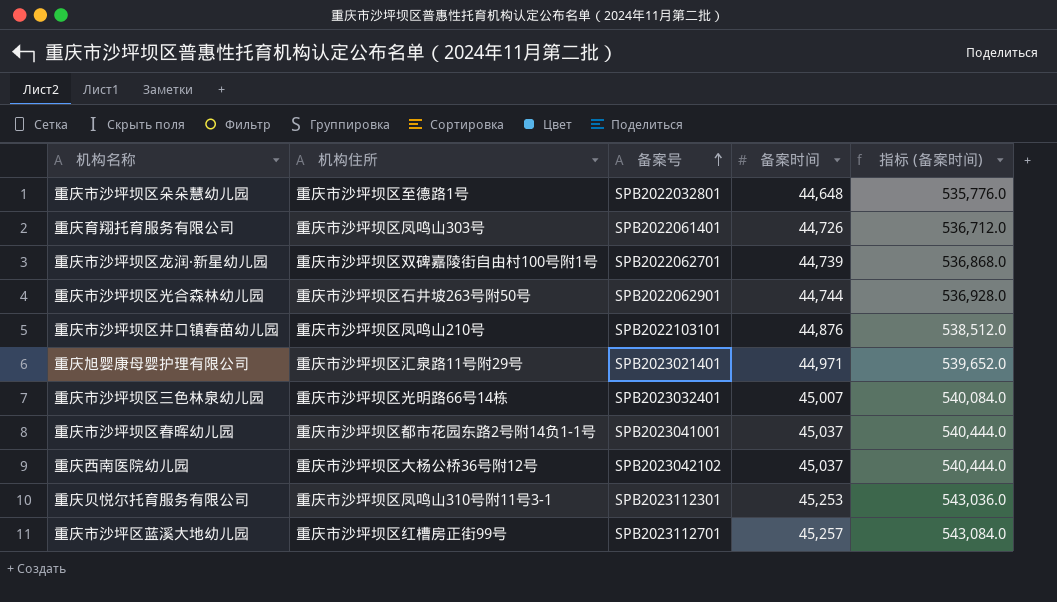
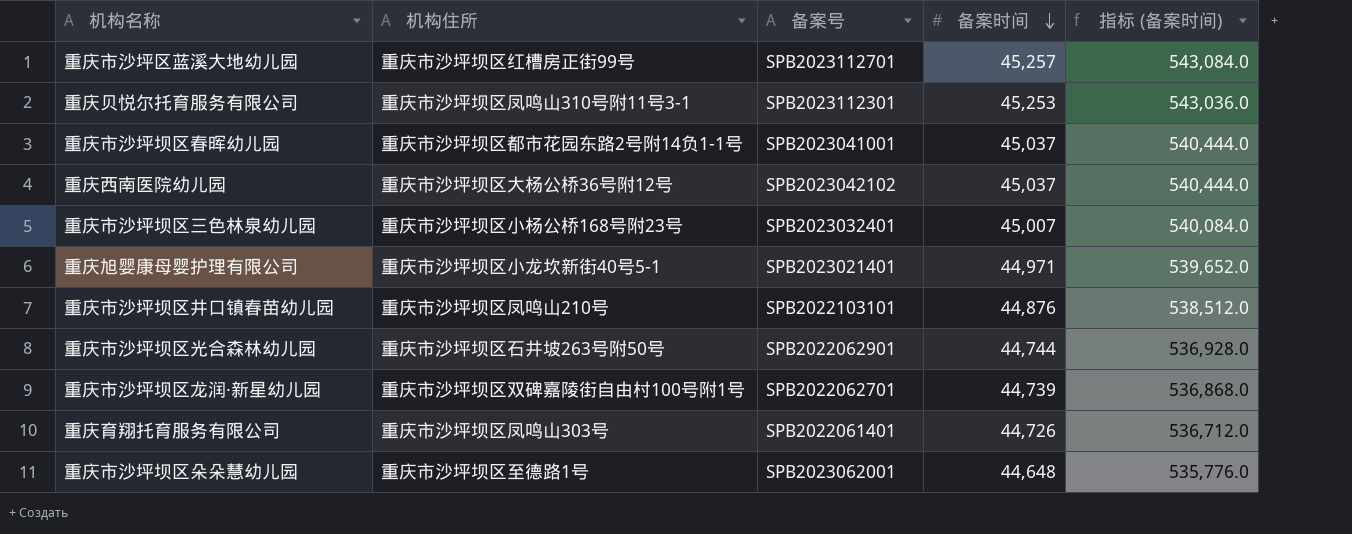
row order: 备案号 ascending -> 备案时间 descending
重庆市沙坪坝区三色林泉幼儿园 | 机构住所: 重庆市沙坪坝区光明路66号14栋 -> 重庆市沙坪坝区小杨公桥168号附23号
重庆旭婴康母婴护理有限公司 | 机构住所: 重庆市沙坪坝区汇泉路11号附29号 -> 重庆市沙坪坝区小龙坎新街40号5-1
重庆市沙坪坝区朵朵慧幼儿园 | 备案号: SPB2022032801 -> SPB2023062001

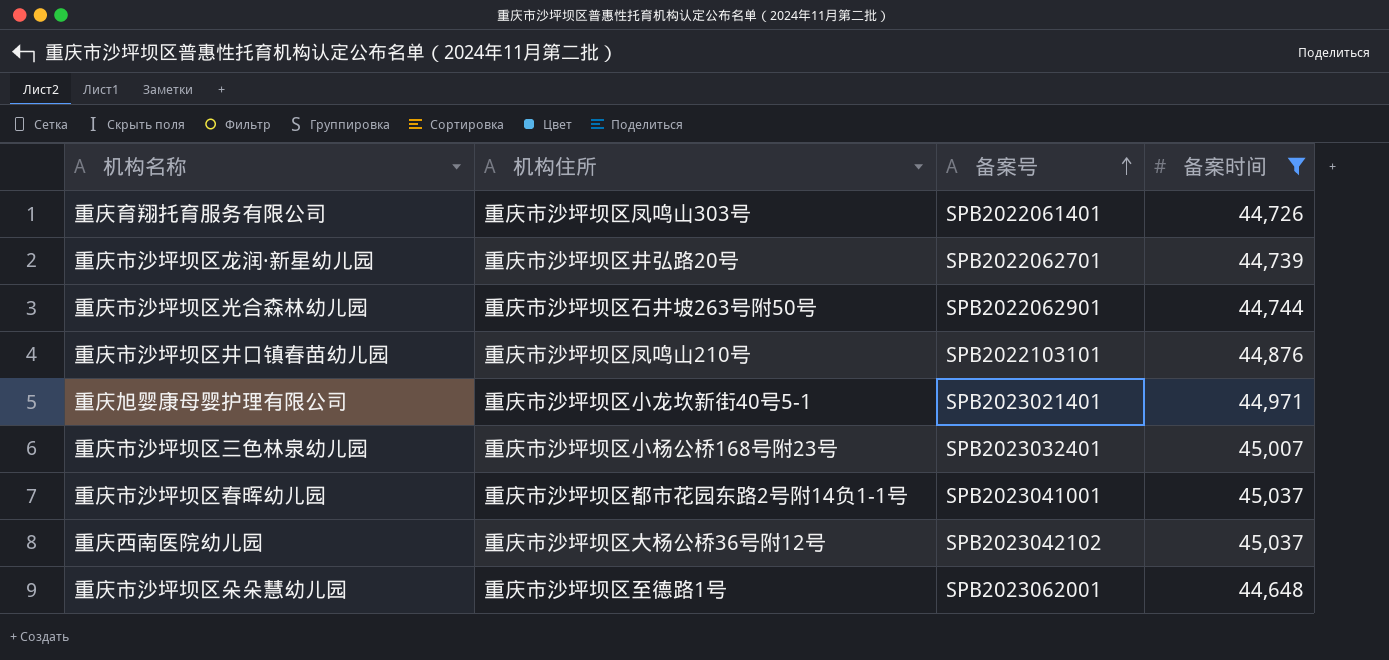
filter: none -> 备案时间 <= 45,037
row order: 备案时间 descending -> 备案号 ascending
column 指标 (备案时间) | formula: [备案时间] * 12 -> none
重庆市沙坪坝区龙润·新星幼儿园 | 机构住所: 重庆市沙坪坝区双碑嘉陵街自由村100号附1号 -> 重庆市沙坪坝区井弘路20号

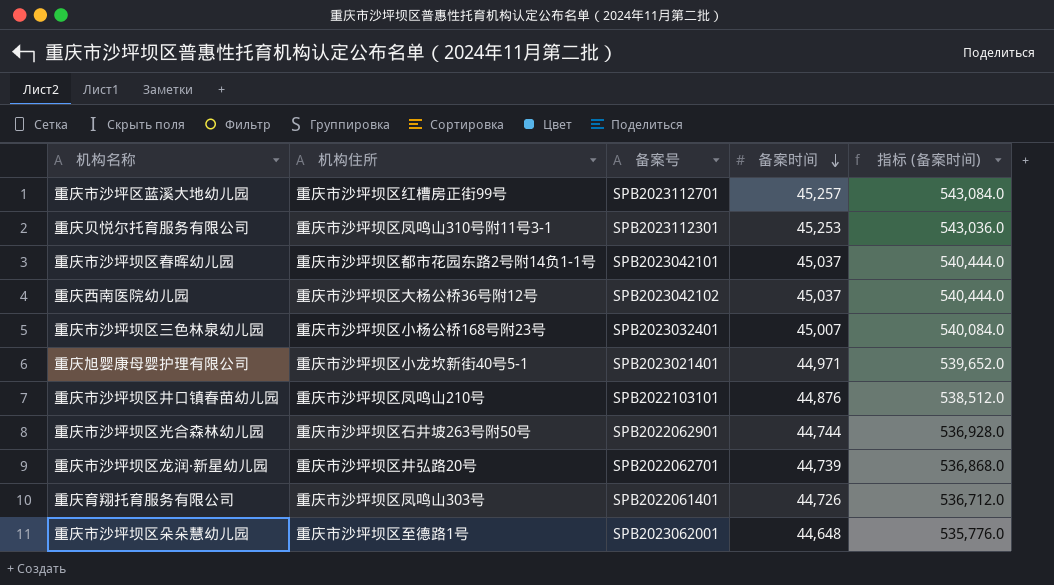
filter: 备案时间 <= 45,037 -> none
row order: 备案号 ascending -> 备案时间 descending
column 指标 (备案时间) | formula: none -> [备案时间] * 12
重庆市沙坪坝区春晖幼儿园 | 备案号: SPB2023041001 -> SPB2023042101

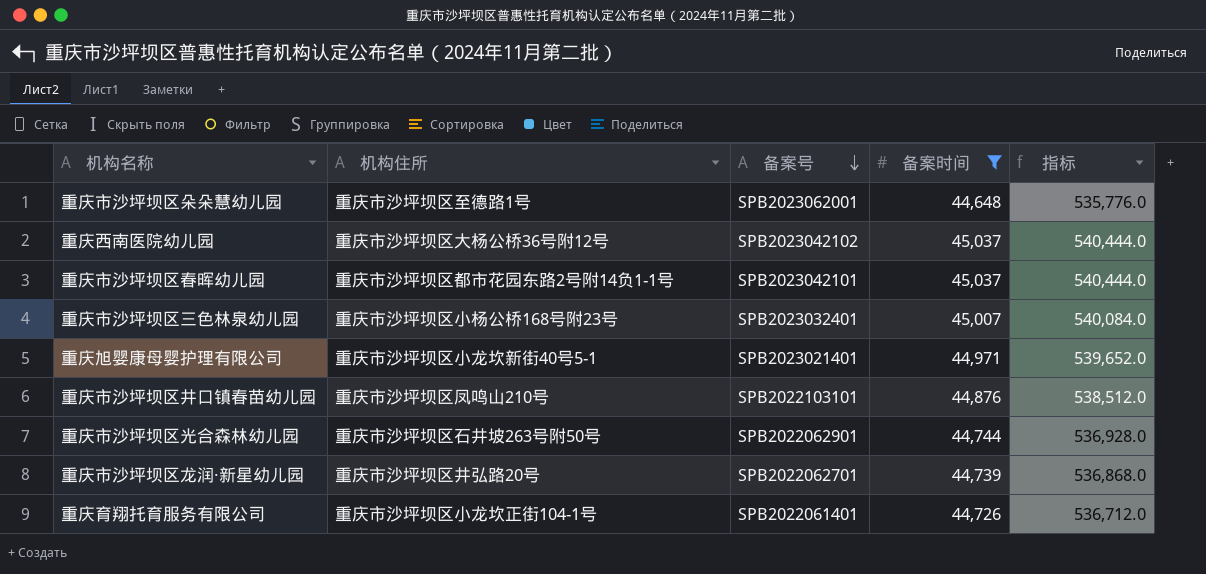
filter: none -> 备案时间 <= 45,037
row order: 备案时间 descending -> 备案号 descending
column name: 指标 (备案时间) -> 指标
重庆育翔托育服务有限公司 | 机构住所: 重庆市沙坪坝区凤鸣山303号 -> 重庆市沙坪坝区小龙坎正街104-1号

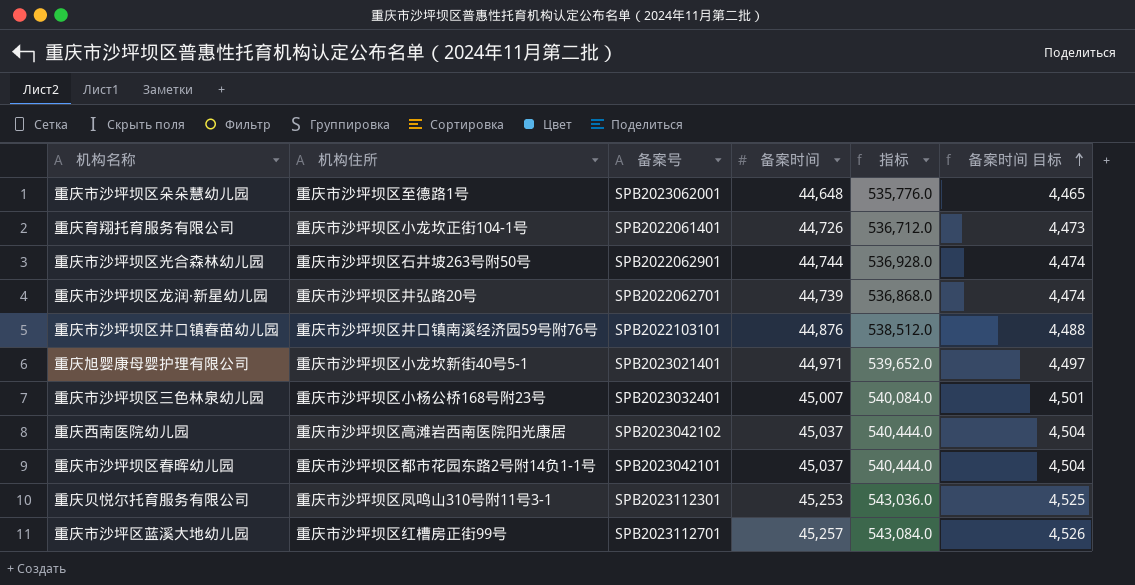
filter: 备案时间 <= 45,037 -> none
row order: 备案号 descending -> 备案时间 目标 ascending
column 备案时间 目标 | formula: none -> [备案时间] * 0.1
重庆市沙坪坝区井口镇春苗幼儿园 | 机构住所: 重庆市沙坪坝区凤鸣山210号 -> 重庆市沙坪坝区井口镇南溪经济园59号附76号
重庆西南医院幼儿园 | 机构住所: 重庆市沙坪坝区大杨公桥36号附12号 -> 重庆市沙坪坝区高滩岩西南医院阳光康居

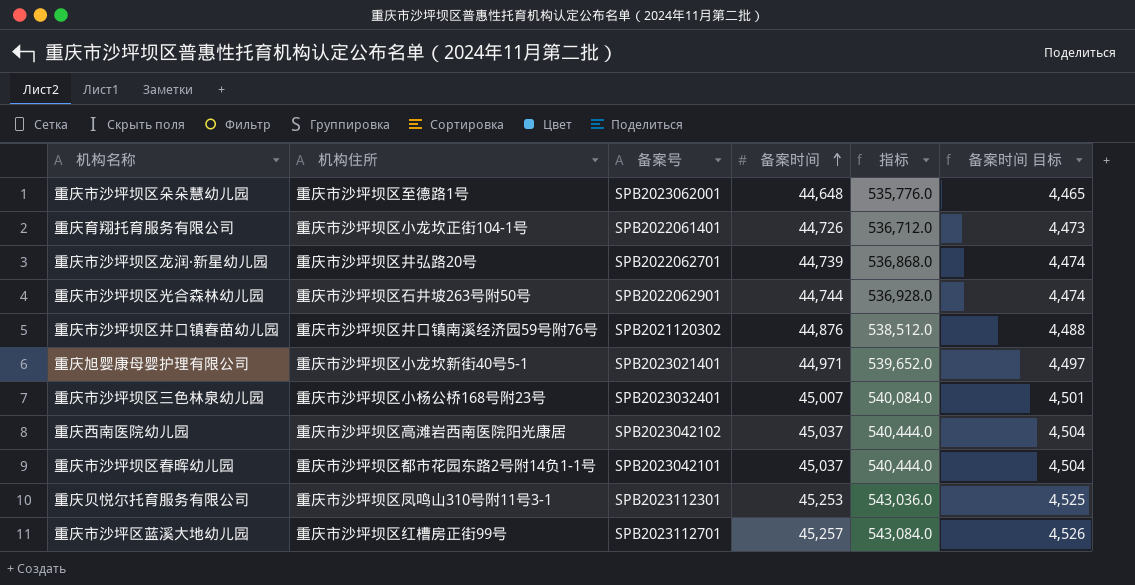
row order: 备案时间 目标 ascending -> 备案时间 ascending
重庆市沙坪坝区井口镇春苗幼儿园 | 备案号: SPB2022103101 -> SPB2021120302

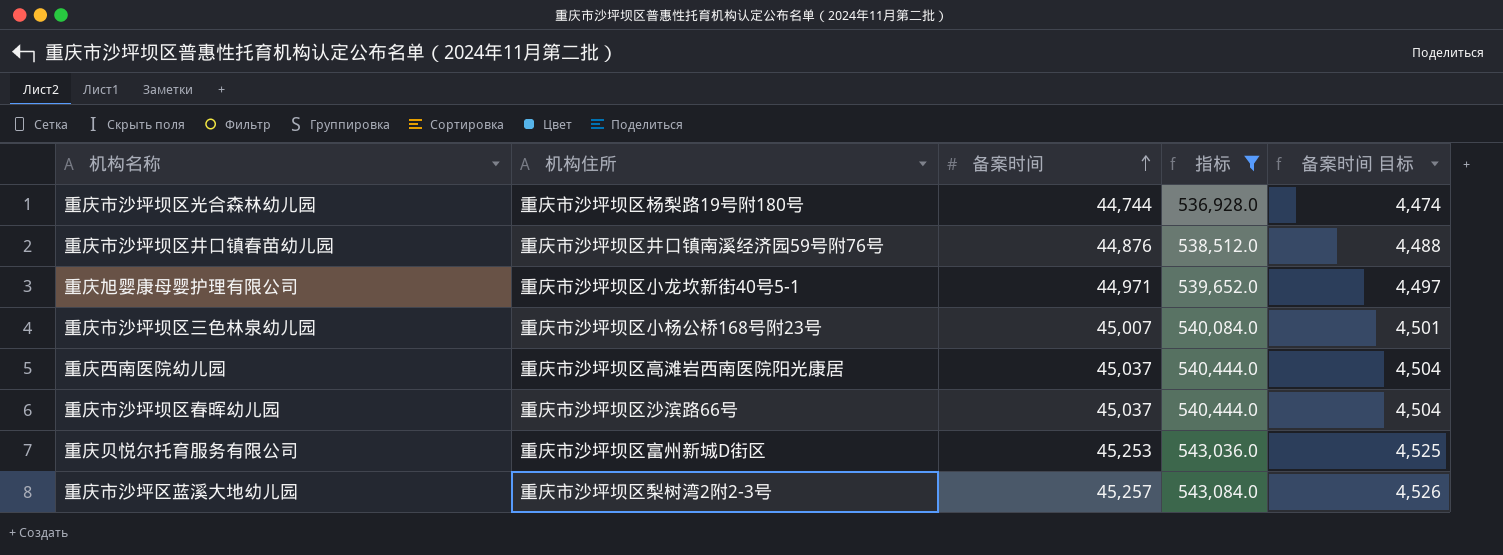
filter: none -> 指标 >= 536,928.0
column 备案号 | position: 3 -> none
重庆市沙坪坝区光合森林幼儿园 | 机构住所: 重庆市沙坪坝区石井坡263号附50号 -> 重庆市沙坪坝区杨梨路19号附180号
重庆市沙坪坝区春晖幼儿园 | 机构住所: 重庆市沙坪坝区都市花园东路2号附14负1-1号 -> 重庆市沙坪坝区沙滨路66号
重庆贝悦尔托育服务有限公司 | 机构住所: 重庆市沙坪坝区凤鸣山310号附11号3-1 -> 重庆市沙坪坝区富州新城D街区
重庆市沙坪区蓝溪大地幼儿园 | 机构住所: 重庆市沙坪坝区红槽房正街99号 -> 重庆市沙坪坝区梨树湾2附2-3号

